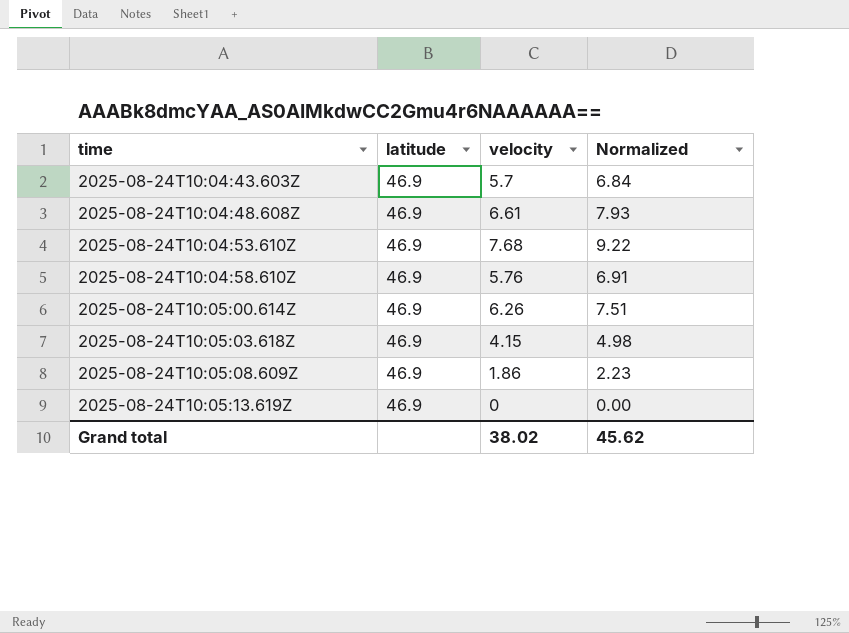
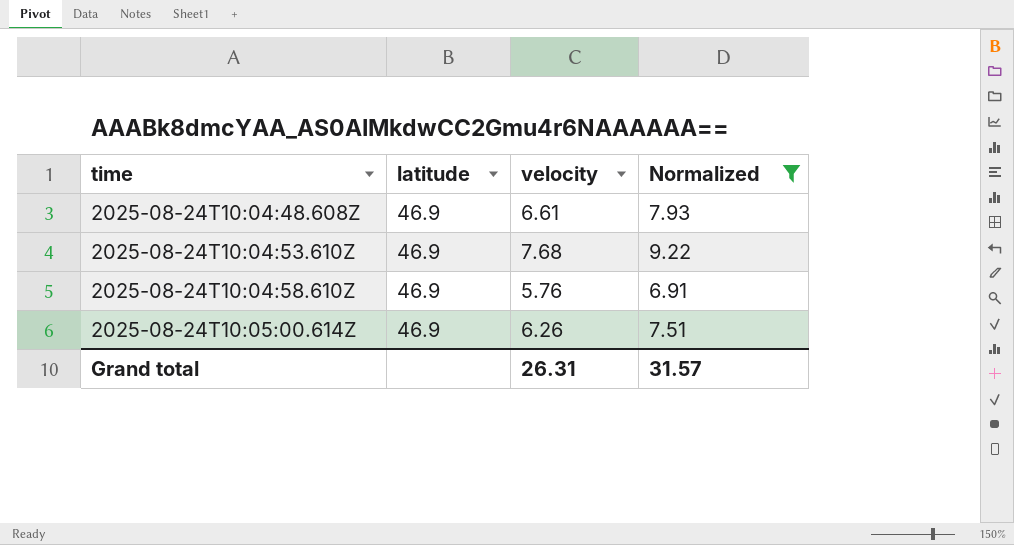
filter: none -> Normalized >= 6.91
Grand total | velocity: 38.02 -> 26.31
Grand total | Normalized: 45.62 -> 31.57

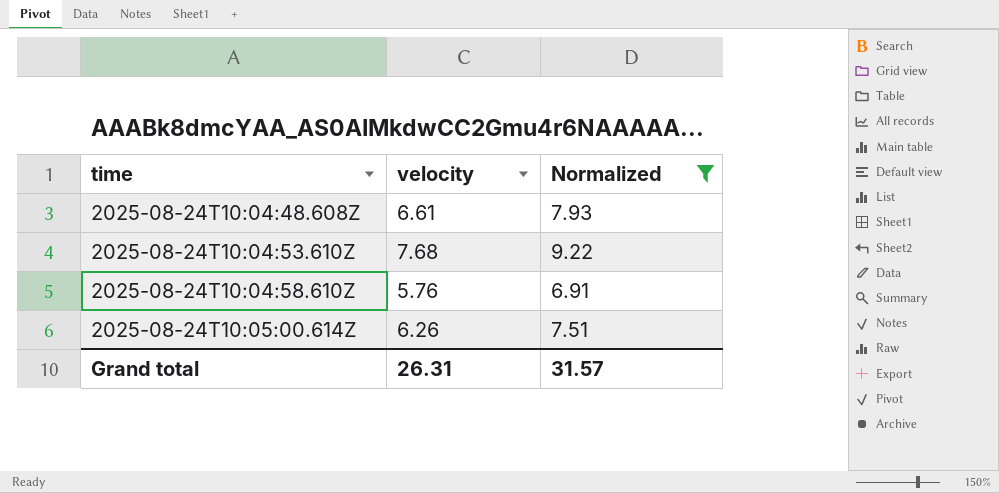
column latitude | position: 2 -> none

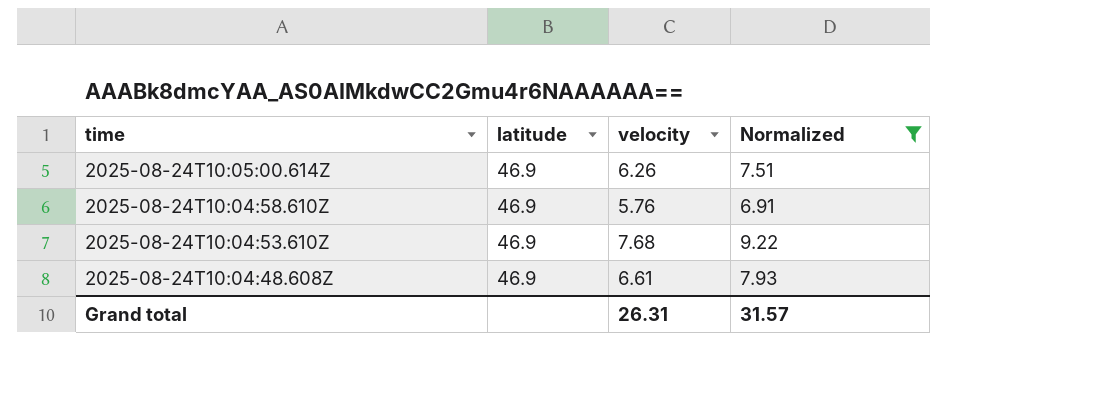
row order: time ascending -> time descending
column latitude | position: none -> 2

